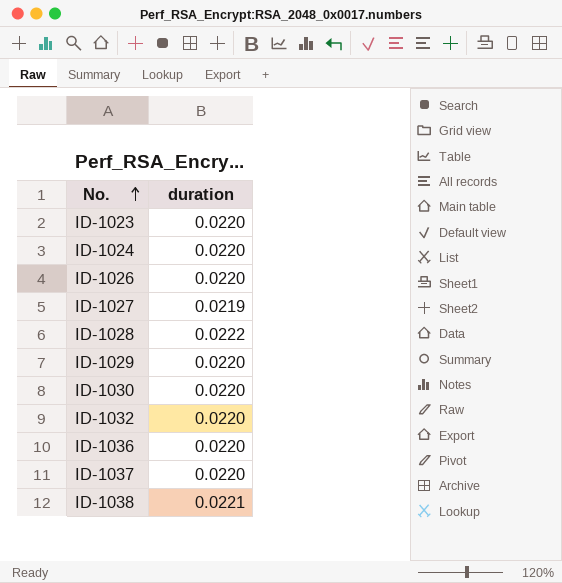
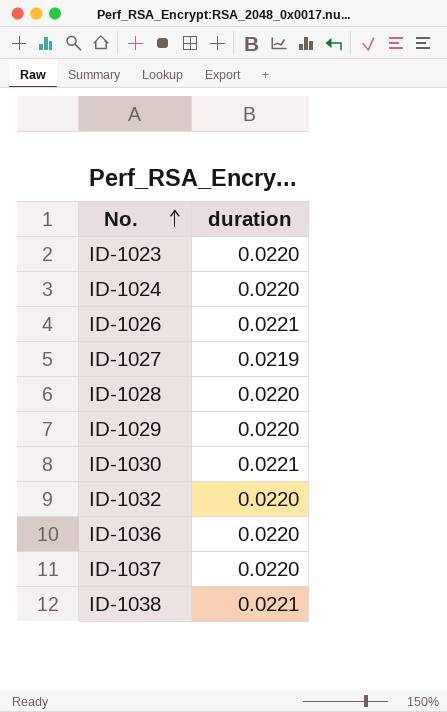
ID-1026 | duration: 0.0220 -> 0.0221
ID-1028 | duration: 0.0222 -> 0.0220
ID-1030 | duration: 0.0220 -> 0.0221

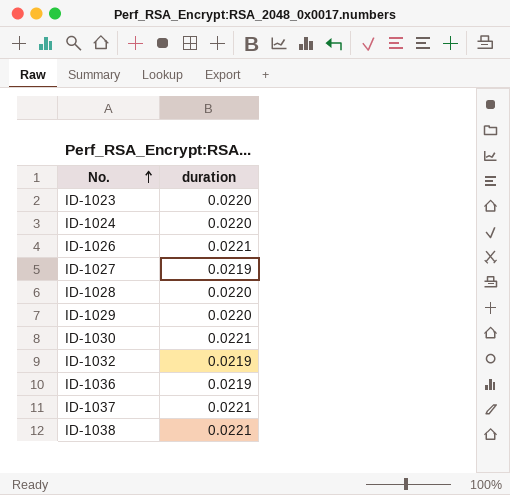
ID-1032 | duration: 0.0220 -> 0.0219
ID-1036 | duration: 0.0220 -> 0.0219
ID-1037 | duration: 0.0220 -> 0.0221

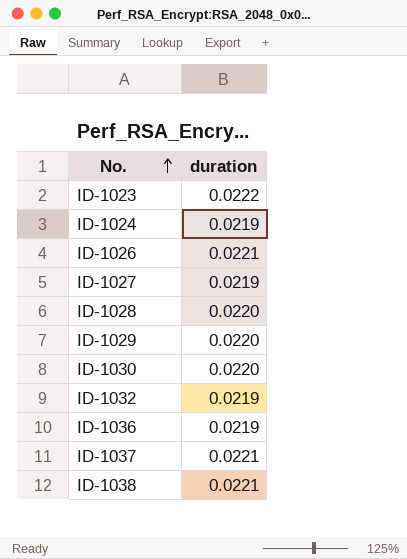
ID-1023 | duration: 0.0220 -> 0.0222
ID-1024 | duration: 0.0220 -> 0.0219
ID-1030 | duration: 0.0221 -> 0.0220

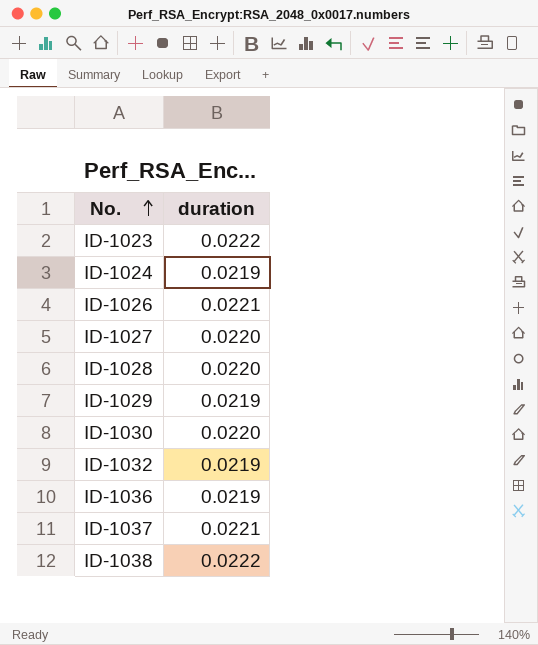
ID-1027 | duration: 0.0219 -> 0.0220
ID-1029 | duration: 0.0220 -> 0.0219
ID-1038 | duration: 0.0221 -> 0.0222

